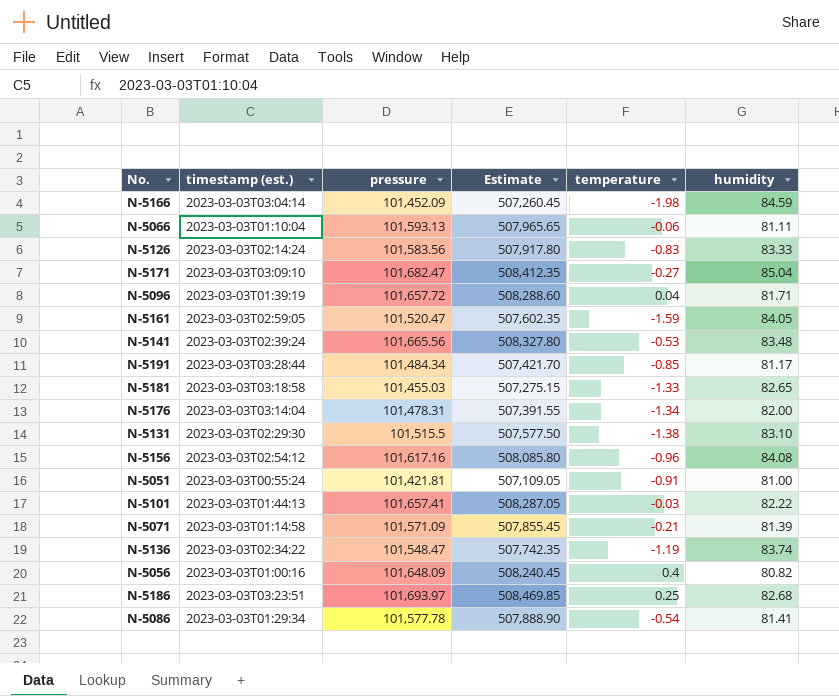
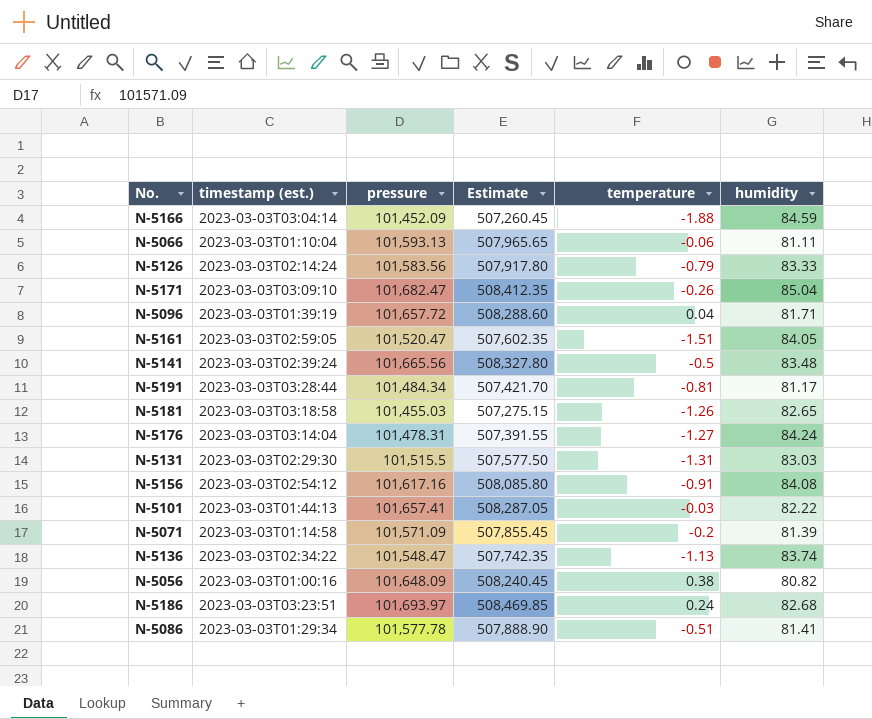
row N-5051: 2023-03-03T00:55:24 | 101,421.81 | 507,109.05 | -0.91 | 81.00 -> none
N-5166 | temperature: -1.98 -> -1.88
N-5126 | temperature: -0.83 -> -0.79
N-5171 | temperature: -0.27 -> -0.26
N-5161 | temperature: -1.59 -> -1.51
N-5141 | temperature: -0.53 -> -0.5
N-5191 | temperature: -0.85 -> -0.81
N-5181 | temperature: -1.33 -> -1.26
N-5176 | temperature: -1.34 -> -1.27
N-5176 | humidity: 82.00 -> 84.24
N-5131 | temperature: -1.38 -> -1.31
N-5131 | humidity: 83.10 -> 83.03
N-5156 | temperature: -0.96 -> -0.91
N-5071 | temperature: -0.21 -> -0.2
N-5136 | temperature: -1.19 -> -1.13
N-5056 | temperature: 0.4 -> 0.38
N-5186 | temperature: 0.25 -> 0.24
N-5086 | temperature: -0.54 -> -0.51

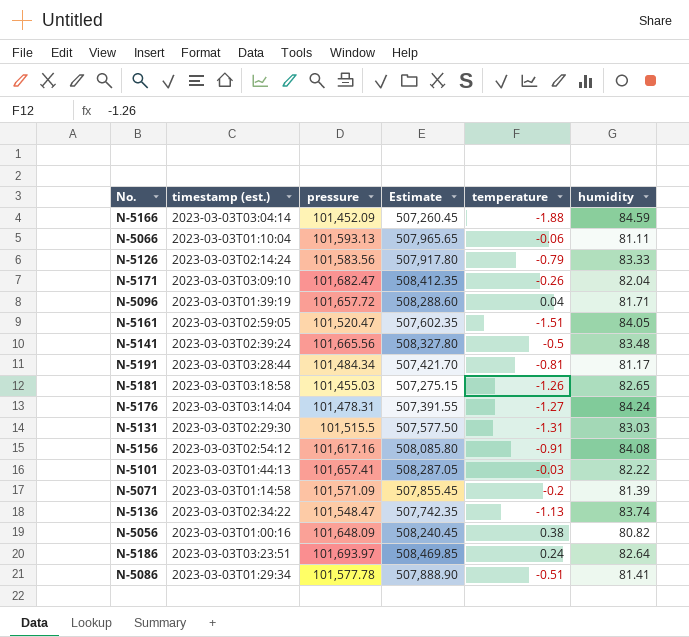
N-5171 | humidity: 85.04 -> 82.04
N-5186 | humidity: 82.68 -> 82.64

